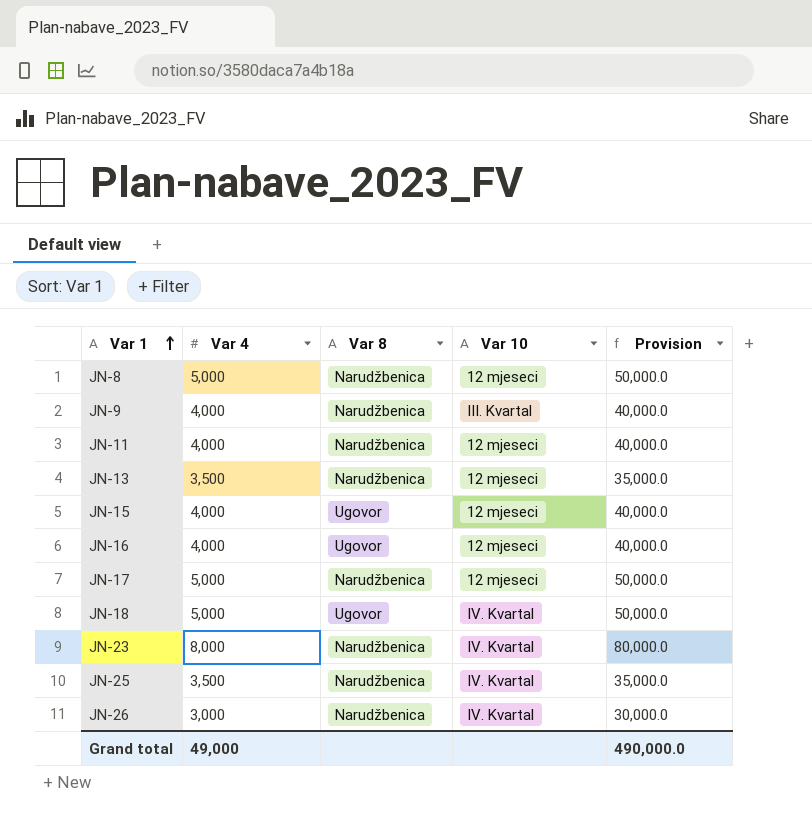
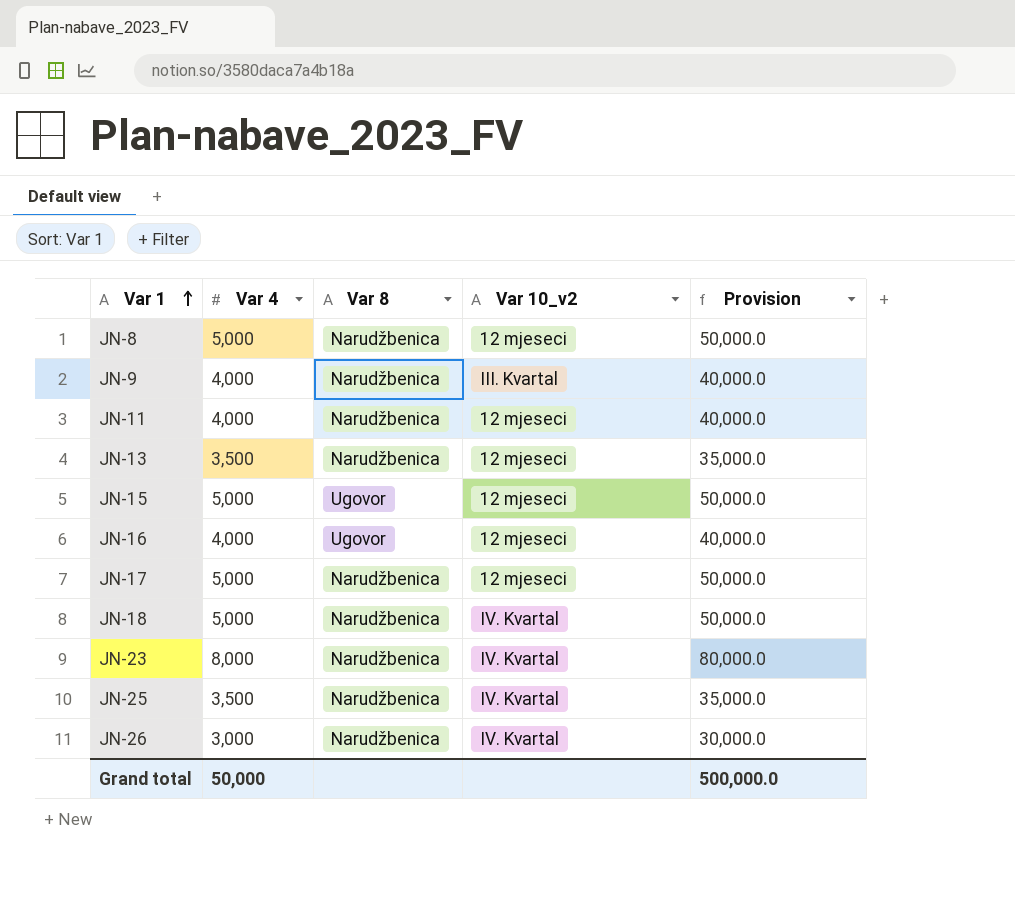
column name: Var 10 -> Var 10_v2
JN-15 | Var 4: 4,000 -> 5,000
JN-15 | Provision: 40,000.0 -> 50,000.0
JN-18 | Var 8: Ugovor -> Narudžbenica
Grand total | Var 4: 49,000 -> 50,000
Grand total | Provision: 490,000.0 -> 500,000.0

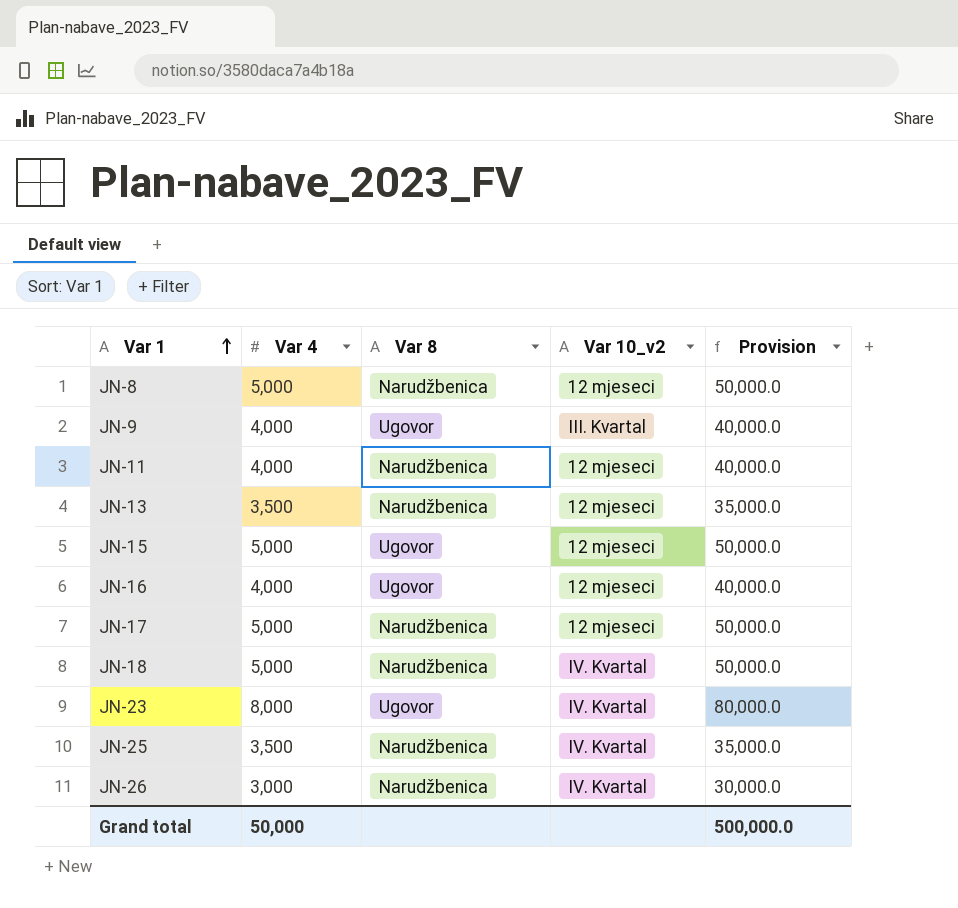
JN-9 | Var 8: Narudžbenica -> Ugovor
JN-23 | Var 8: Narudžbenica -> Ugovor

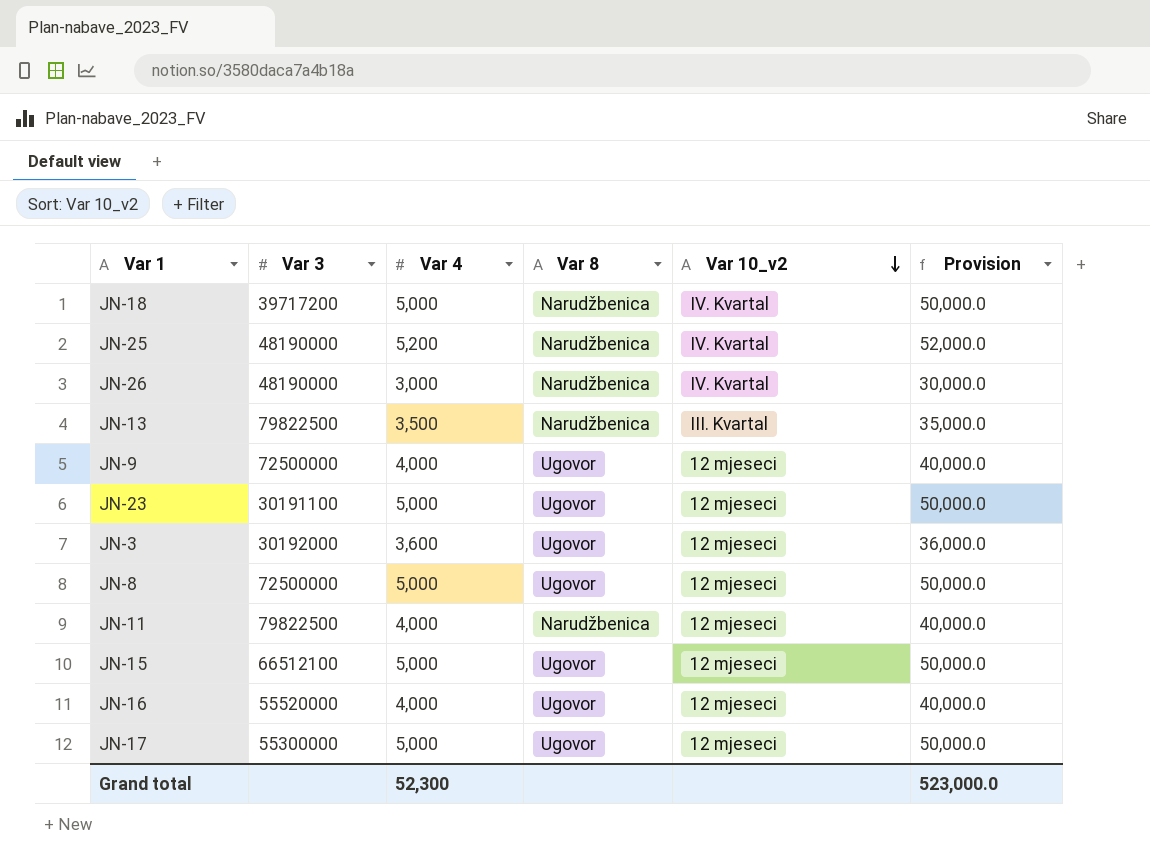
row order: Var 1 ascending -> Var 10_v2 descending
column Var 3 | position: none -> 2
JN-25 | Var 4: 3,500 -> 5,200
JN-25 | Provision: 35,000.0 -> 52,000.0
JN-13 | Var 10_v2: 12 mjeseci -> III. Kvartal
JN-9 | Var 10_v2: III. Kvartal -> 12 mjeseci
JN-23 | Var 4: 8,000 -> 5,000
JN-23 | Var 10_v2: IV. Kvartal -> 12 mjeseci
JN-23 | Provision: 80,000.0 -> 50,000.0
row JN-3: none -> 30192000 | 3,600 | Ugovor | 12 mjeseci | 36,000.0
JN-8 | Var 8: Narudžbenica -> Ugovor
JN-17 | Var 8: Narudžbenica -> Ugovor
Grand total | Var 4: 50,000 -> 52,300
Grand total | Provision: 500,000.0 -> 523,000.0

